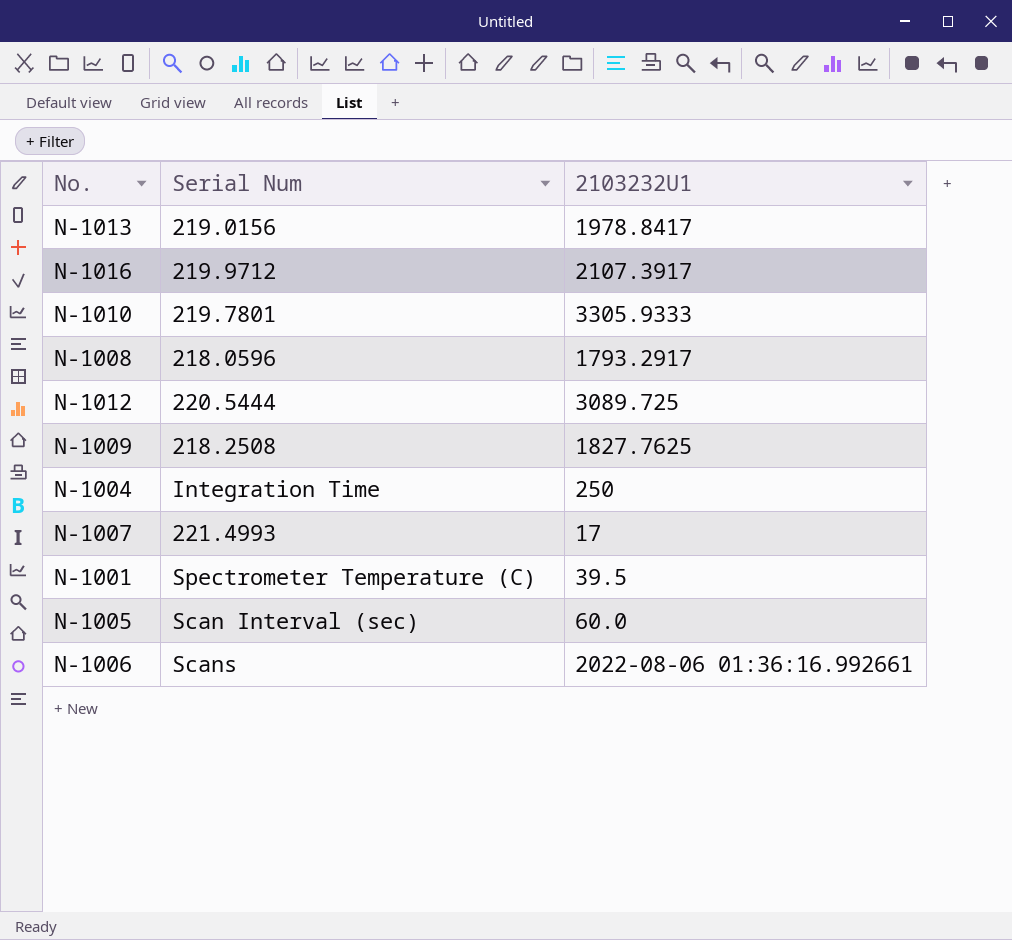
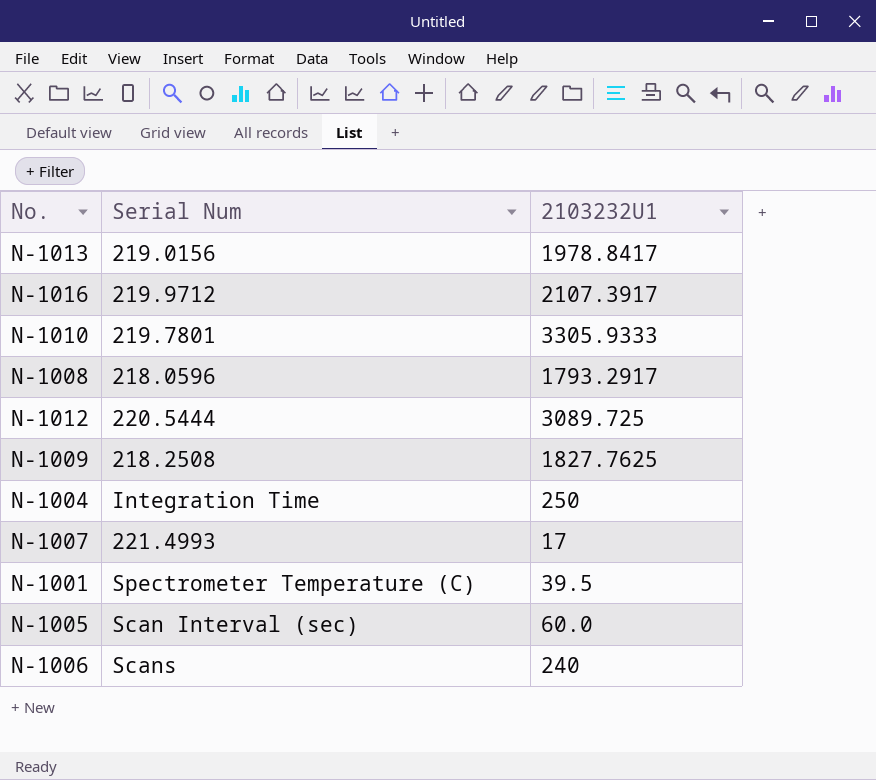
N-1006 | 2103232U1: 2022-08-06 01:36:16.992661 -> 240

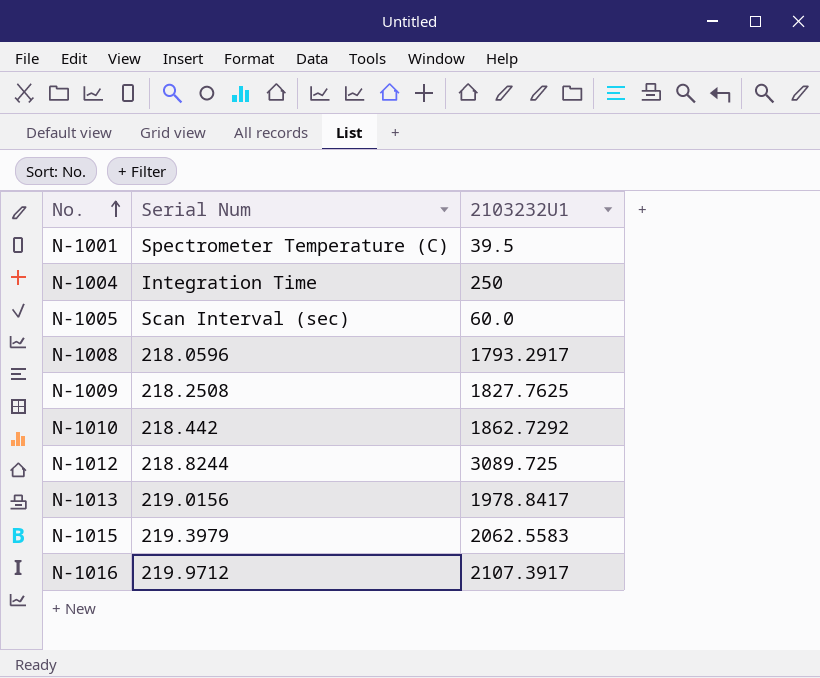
row order: none -> No. ascending
row N-1007: 221.4993 | 17 -> none
row N-1006: Scans | 240 -> none
N-1010 | Serial Num: 219.7801 -> 218.442
N-1010 | 2103232U1: 3305.9333 -> 1862.7292
N-1012 | Serial Num: 220.5444 -> 218.8244
row N-1015: none -> 219.3979 | 2062.5583

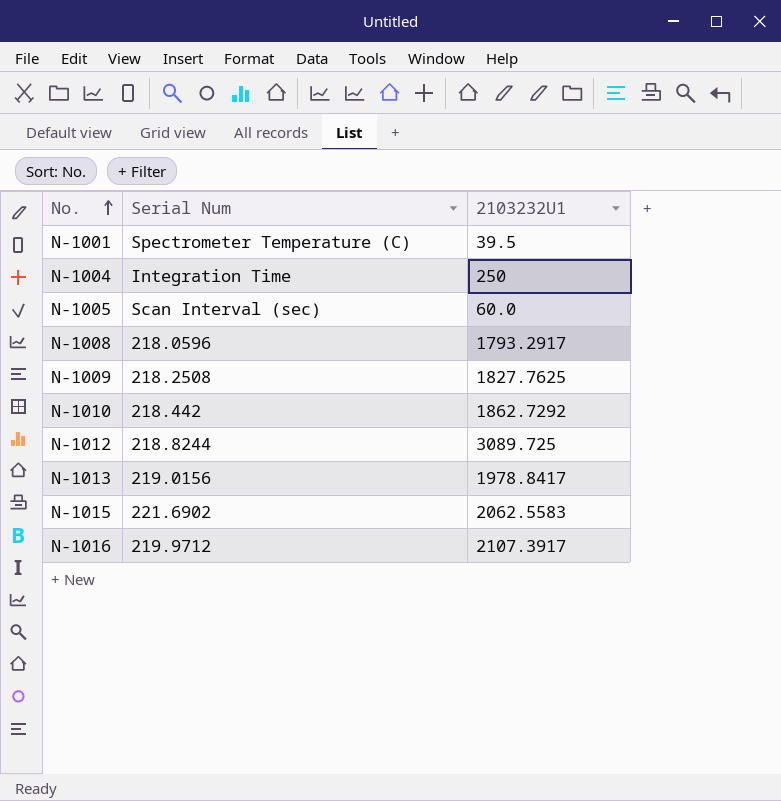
N-1015 | Serial Num: 219.3979 -> 221.6902

